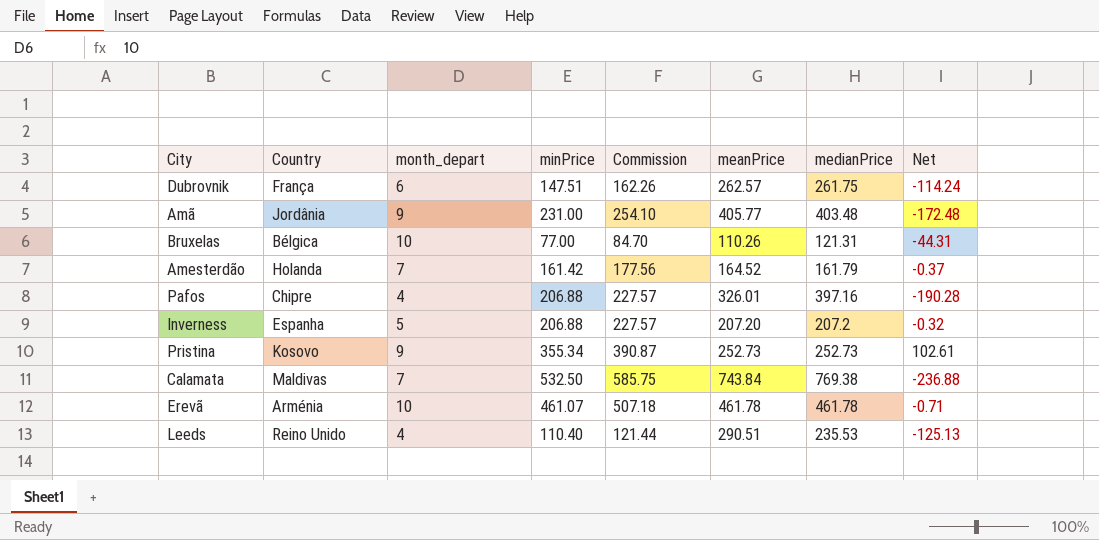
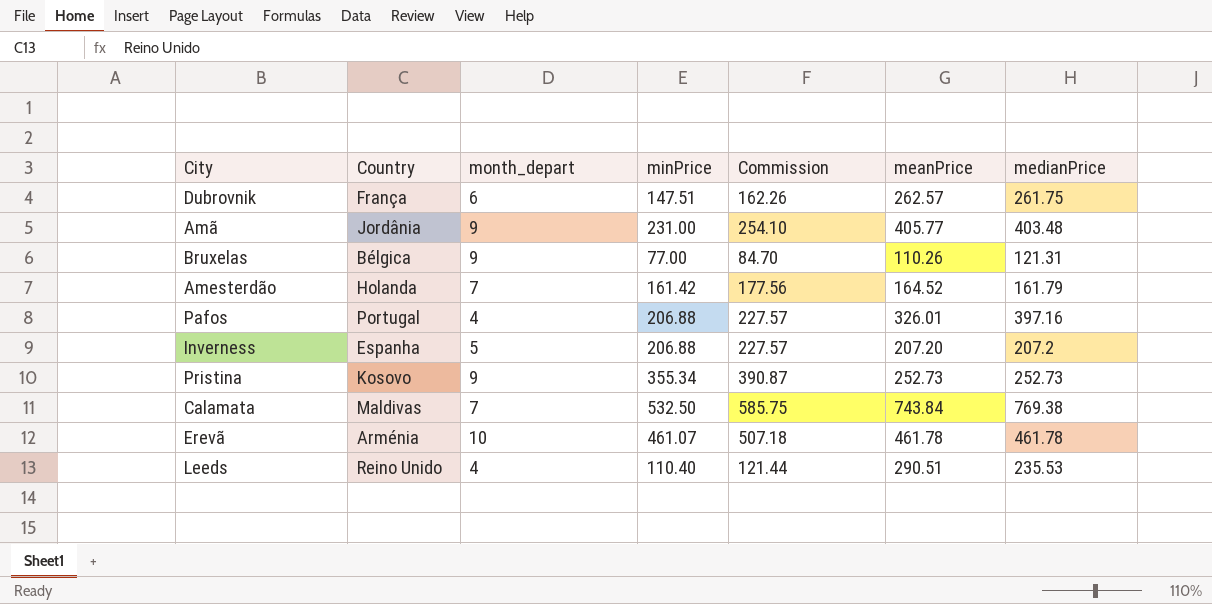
column Net | formula: [minPrice] - [medianPrice] -> none
Bruxelas | month_depart: 10 -> 9
Pafos | Country: Chipre -> Portugal

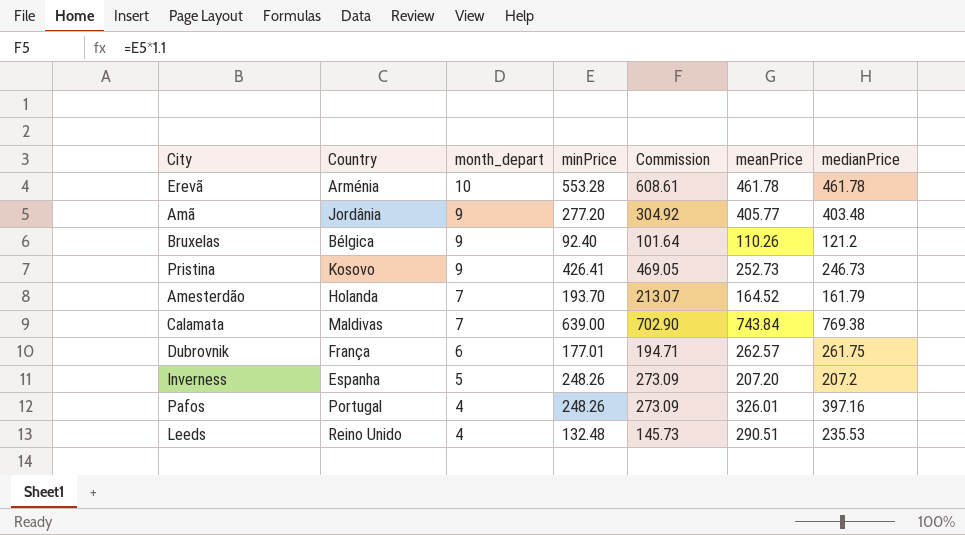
row order: none -> month_depart descending
Erevã | minPrice: 461.07 -> 553.28
Erevã | Commission: 507.18 -> 608.61
Amã | minPrice: 231.00 -> 277.20
Amã | Commission: 254.10 -> 304.92
Bruxelas | minPrice: 77.00 -> 92.40
Bruxelas | Commission: 84.70 -> 101.64
Bruxelas | medianPrice: 121.31 -> 121.2
Pristina | minPrice: 355.34 -> 426.41
Pristina | Commission: 390.87 -> 469.05
Pristina | medianPrice: 252.73 -> 246.73
Amesterdão | minPrice: 161.42 -> 193.70
Amesterdão | Commission: 177.56 -> 213.07
Calamata | minPrice: 532.50 -> 639.00
Calamata | Commission: 585.75 -> 702.90
Dubrovnik | minPrice: 147.51 -> 177.01
Dubrovnik | Commission: 162.26 -> 194.71
Inverness | minPrice: 206.88 -> 248.26
Inverness | Commission: 227.57 -> 273.09
Pafos | minPrice: 206.88 -> 248.26
Pafos | Commission: 227.57 -> 273.09
Leeds | minPrice: 110.40 -> 132.48
Leeds | Commission: 121.44 -> 145.73

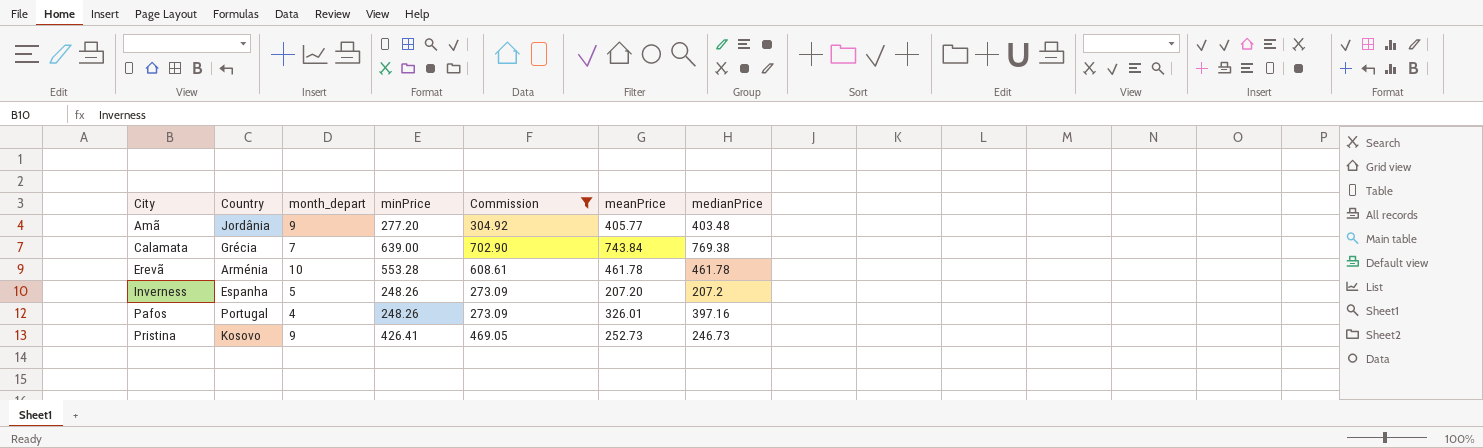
filter: none -> Commission >= 273.09
row order: month_depart descending -> City ascending
Calamata | Country: Maldivas -> Grécia

